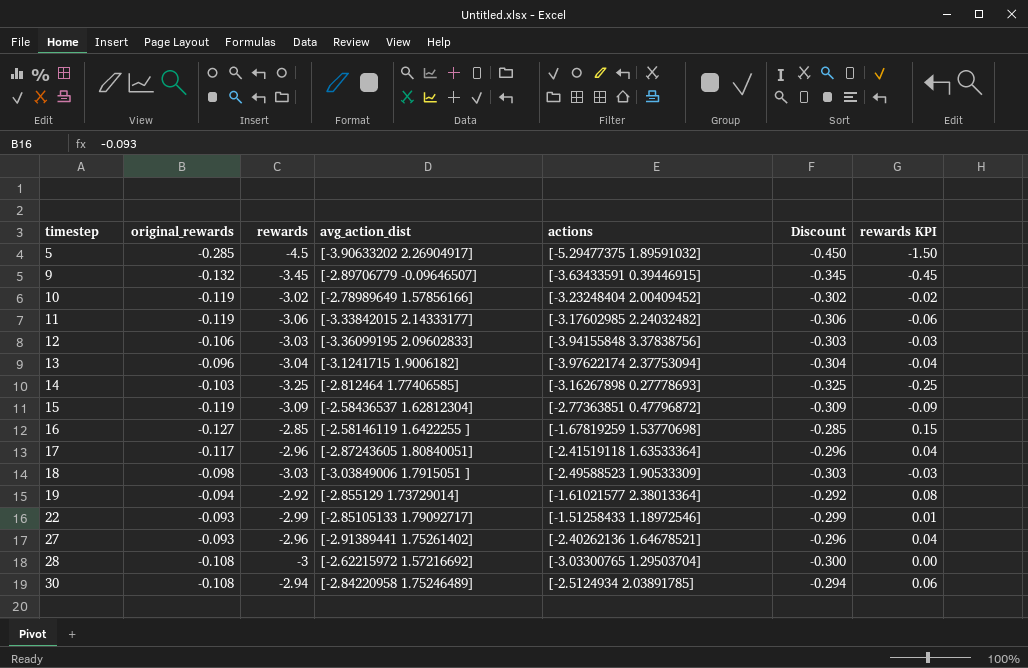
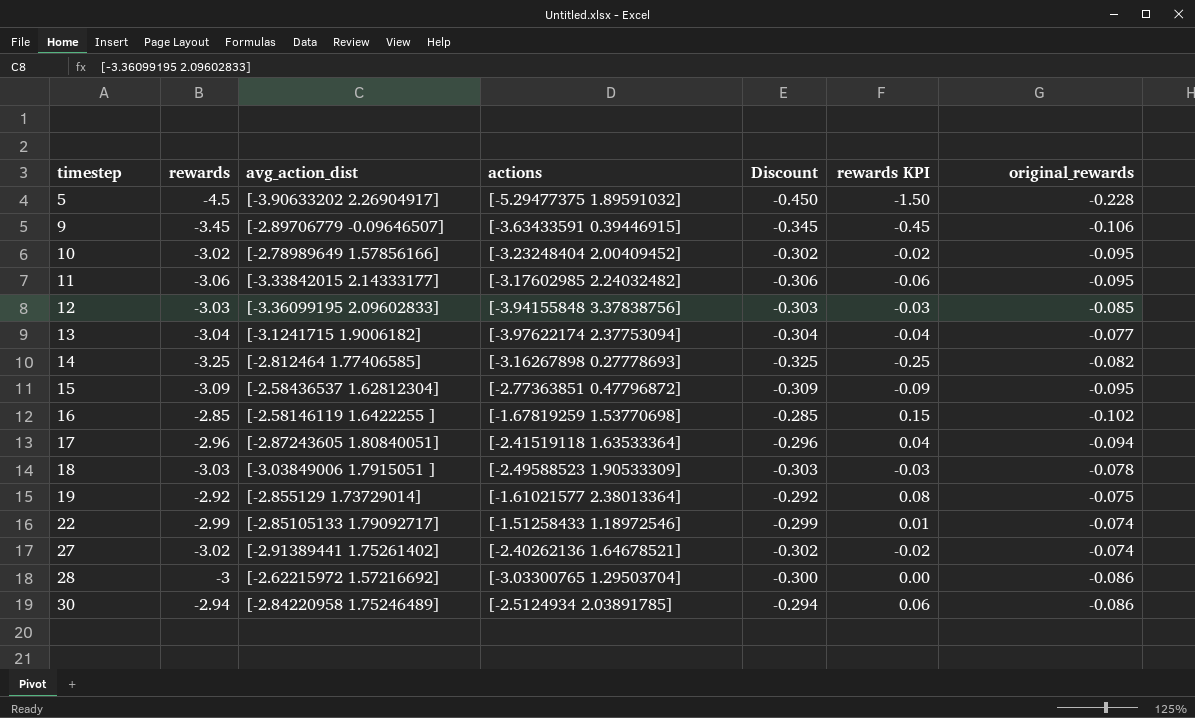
column original_rewards | position: 2 -> 7
5 | original_rewards: -0.285 -> -0.228
9 | original_rewards: -0.132 -> -0.106
10 | original_rewards: -0.119 -> -0.095
11 | original_rewards: -0.119 -> -0.095
12 | original_rewards: -0.106 -> -0.085
13 | original_rewards: -0.096 -> -0.077
14 | original_rewards: -0.103 -> -0.082
15 | original_rewards: -0.119 -> -0.095
16 | original_rewards: -0.127 -> -0.102
17 | original_rewards: -0.117 -> -0.094
18 | original_rewards: -0.098 -> -0.078
19 | original_rewards: -0.094 -> -0.075
22 | original_rewards: -0.093 -> -0.074
27 | rewards: -2.96 -> -3.02
27 | Discount: -0.296 -> -0.302
27 | rewards KPI: 0.04 -> -0.02
27 | original_rewards: -0.093 -> -0.074
28 | original_rewards: -0.108 -> -0.086
30 | original_rewards: -0.108 -> -0.086

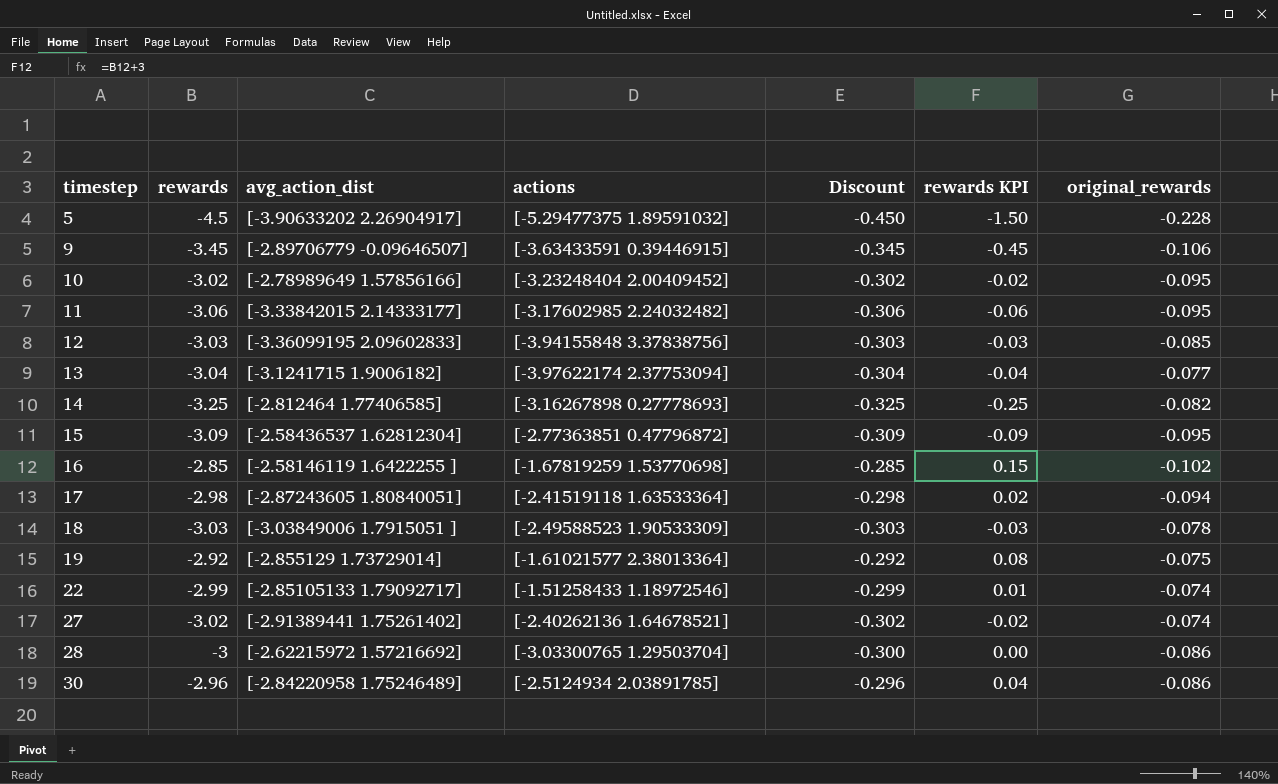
17 | rewards: -2.96 -> -2.98
17 | Discount: -0.296 -> -0.298
17 | rewards KPI: 0.04 -> 0.02
30 | rewards: -2.94 -> -2.96
30 | Discount: -0.294 -> -0.296
30 | rewards KPI: 0.06 -> 0.04

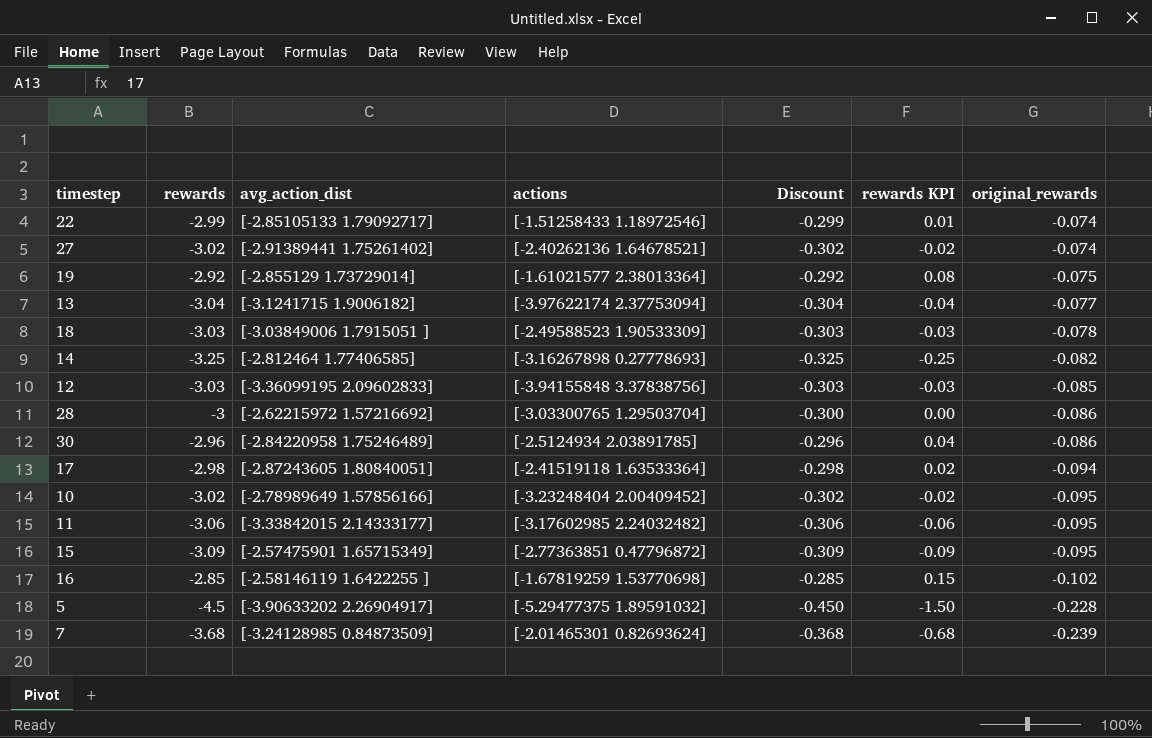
row order: timestep ascending -> original_rewards descending
row 9: -3.45 | [-2.89706779 -0.09646507] | [-3.63433591 0.39446915] | -0.345 | -0.45 | -0.106 -> none
15 | avg_action_dist: [-2.58436537 1.62812304] -> [-2.57475901 1.65715349]
row 7: none -> -3.68 | [-3.24128985 0.84873509] | [-2.01465301 0.82693624] | -0.368 | -0.68 | -0.239

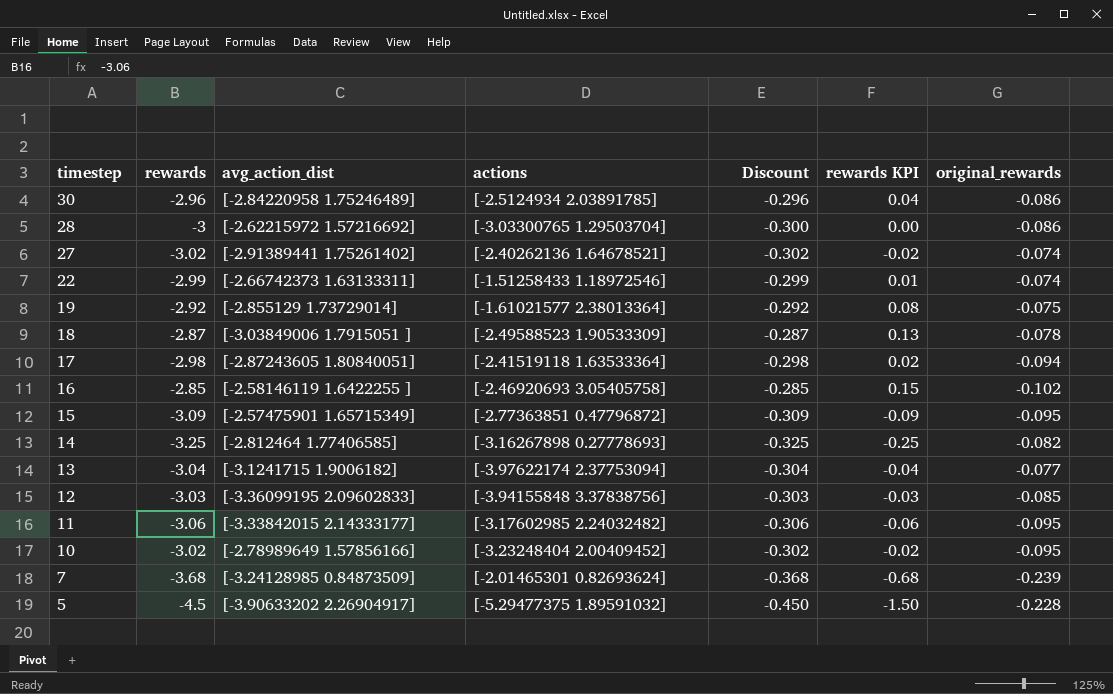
row order: original_rewards descending -> timestep descending
22 | avg_action_dist: [-2.85105133 1.79092717] -> [-2.66742373 1.63133311]
18 | rewards: -3.03 -> -2.87
18 | Discount: -0.303 -> -0.287
18 | rewards KPI: -0.03 -> 0.13
16 | actions: [-1.67819259 1.53770698] -> [-2.46920693 3.05405758]

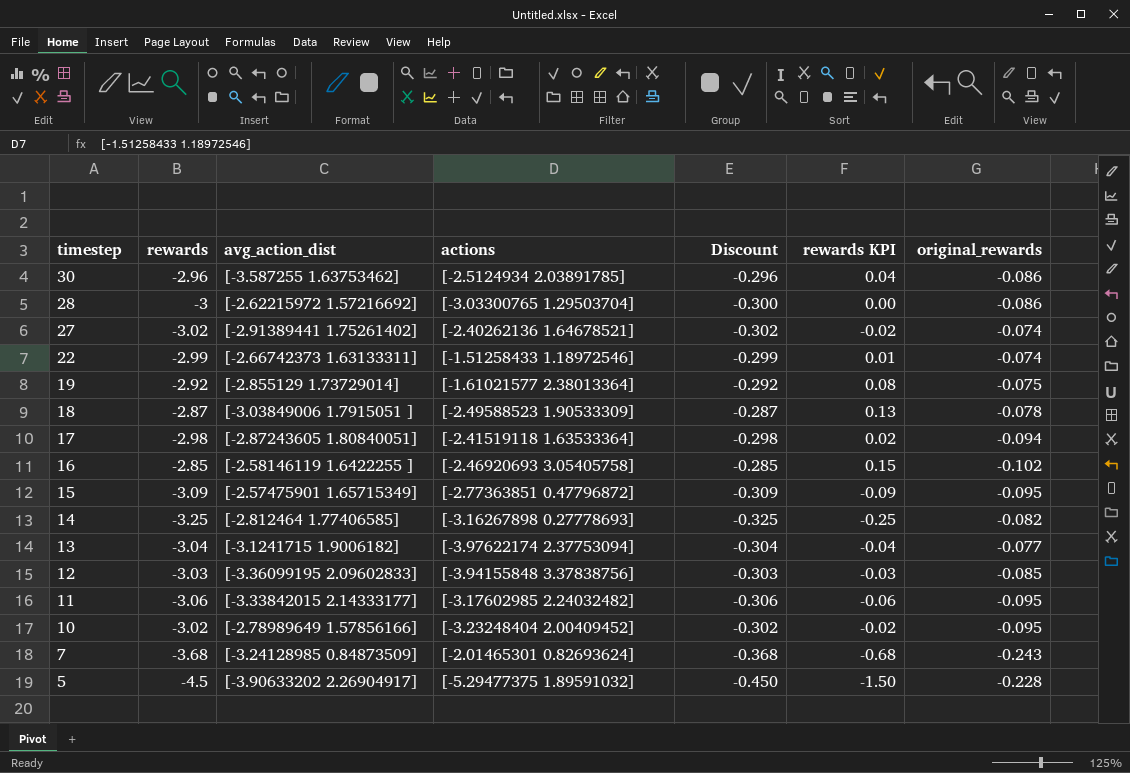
30 | avg_action_dist: [-2.84220958 1.75246489] -> [-3.587255 1.63753462]
7 | original_rewards: -0.239 -> -0.243

